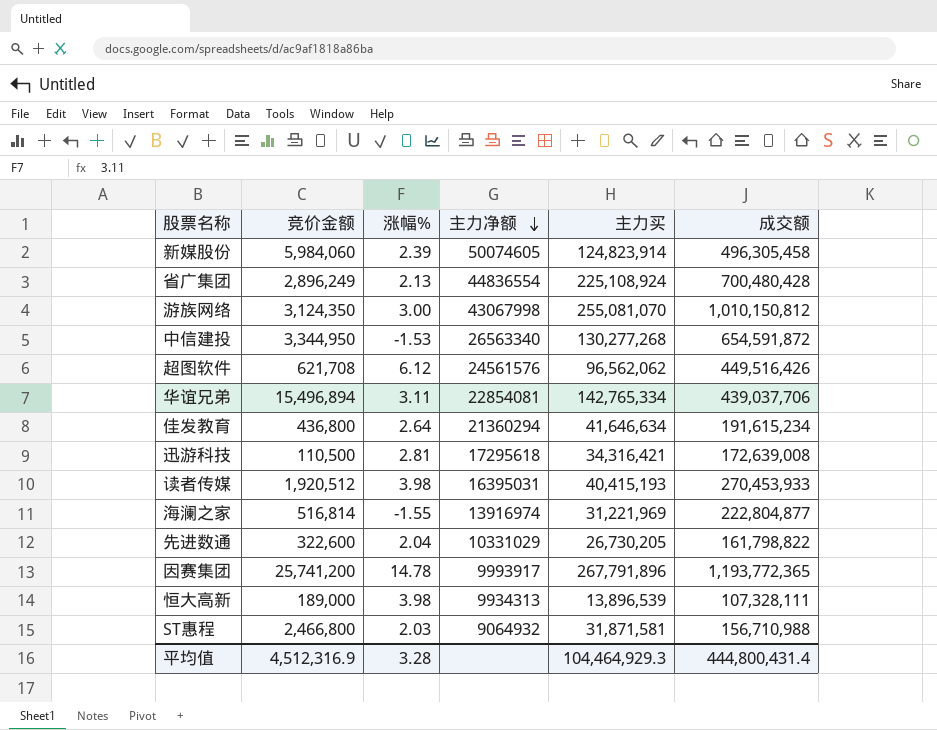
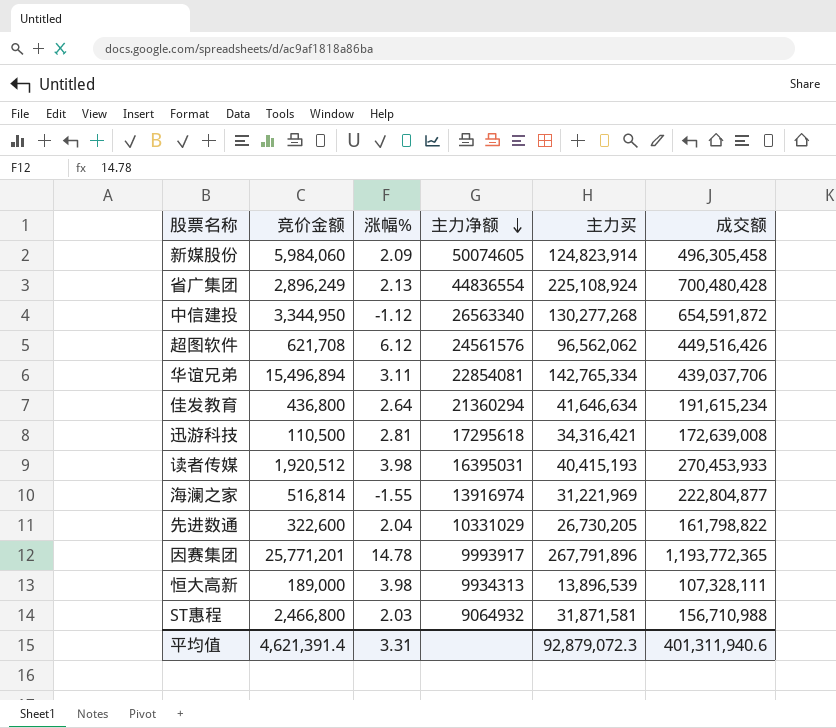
row 游族网络: 3,124,350 | 3.00 | 43067998 | 255,081,070 | 1,010,150,812 -> none
新媒股份 | 涨幅%: 2.39 -> 2.09
中信建投 | 涨幅%: -1.53 -> -1.12
因赛集团 | 竞价金额: 25,741,200 -> 25,771,201
平均值 | 竞价金额: 4,512,316.9 -> 4,621,391.4
平均值 | 涨幅%: 3.28 -> 3.31
平均值 | 主力买: 104,464,929.3 -> 92,879,072.3
平均值 | 成交额: 444,800,431.4 -> 401,311,940.6

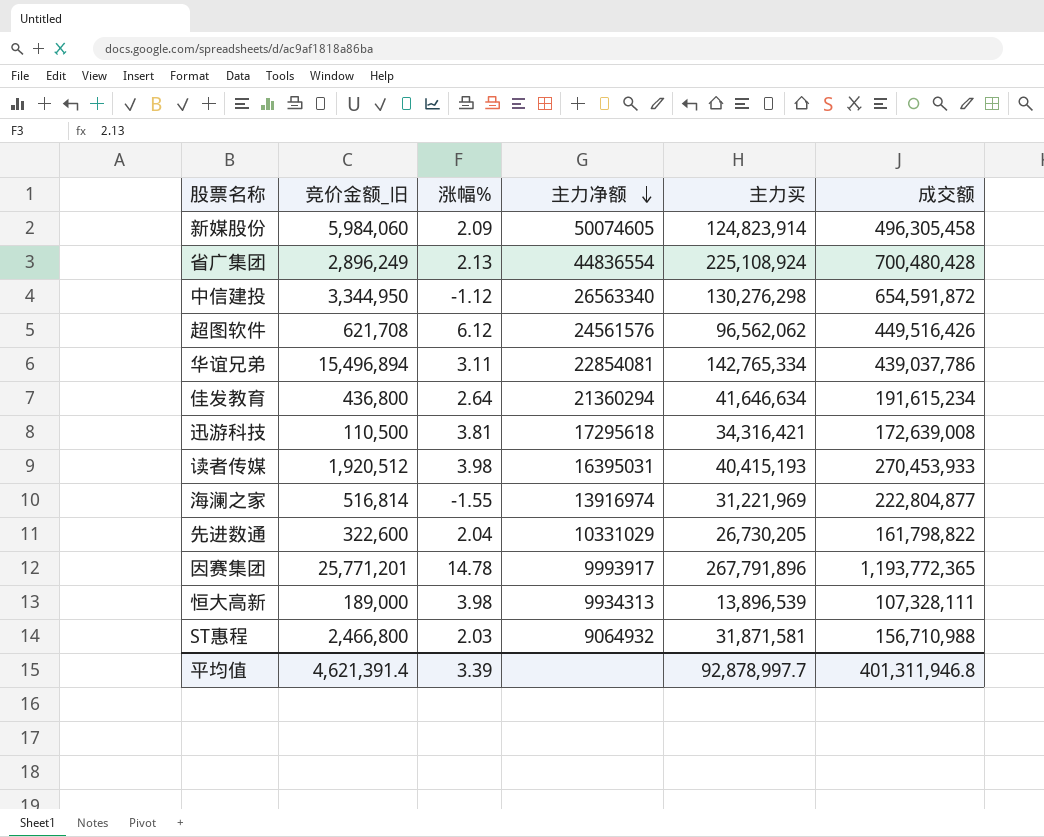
column name: 竞价金额 -> 竞价金额_旧
中信建投 | 主力买: 130,277,268 -> 130,276,298
华谊兄弟 | 成交额: 439,037,706 -> 439,037,786
迅游科技 | 涨幅%: 2.81 -> 3.81
平均值 | 涨幅%: 3.31 -> 3.39
平均值 | 主力买: 92,879,072.3 -> 92,878,997.7
平均值 | 成交额: 401,311,940.6 -> 401,311,946.8

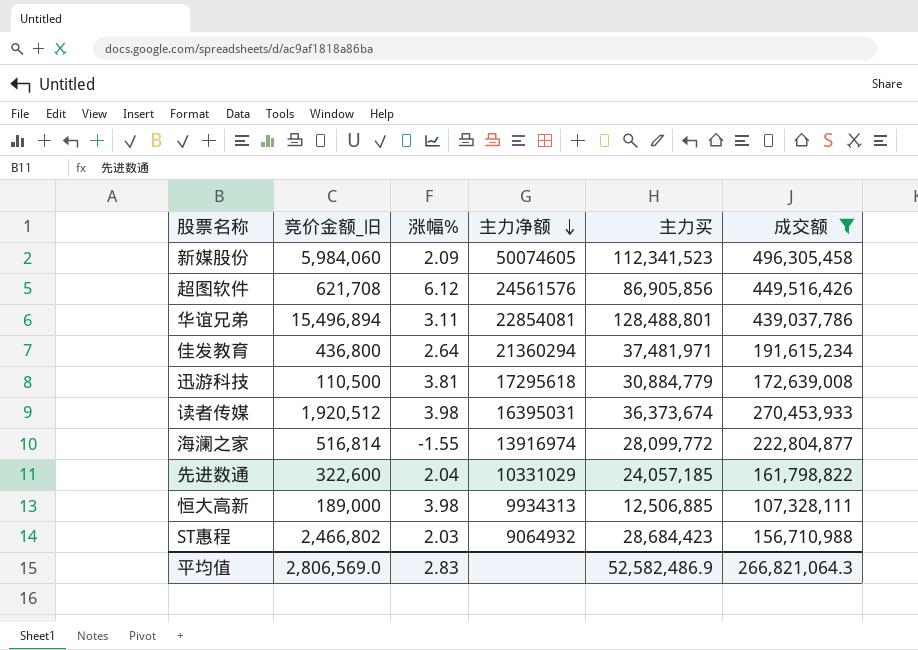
filter: none -> 成交额 <= 496,305,458
新媒股份 | 主力买: 124,823,914 -> 112,341,523
超图软件 | 主力买: 96,562,062 -> 86,905,856
华谊兄弟 | 主力买: 142,765,334 -> 128,488,801
佳发教育 | 主力买: 41,646,634 -> 37,481,971
迅游科技 | 主力买: 34,316,421 -> 30,884,779
读者传媒 | 主力买: 40,415,193 -> 36,373,674
海澜之家 | 主力买: 31,221,969 -> 28,099,772
先进数通 | 主力买: 26,730,205 -> 24,057,185
恒大高新 | 主力买: 13,896,539 -> 12,506,885
ST惠程 | 竞价金额_旧: 2,466,800 -> 2,466,802
ST惠程 | 主力买: 31,871,581 -> 28,684,423
平均值 | 竞价金额_旧: 4,621,391.4 -> 2,806,569.0
平均值 | 涨幅%: 3.39 -> 2.83
平均值 | 主力买: 92,878,997.7 -> 52,582,486.9
平均值 | 成交额: 401,311,946.8 -> 266,821,064.3

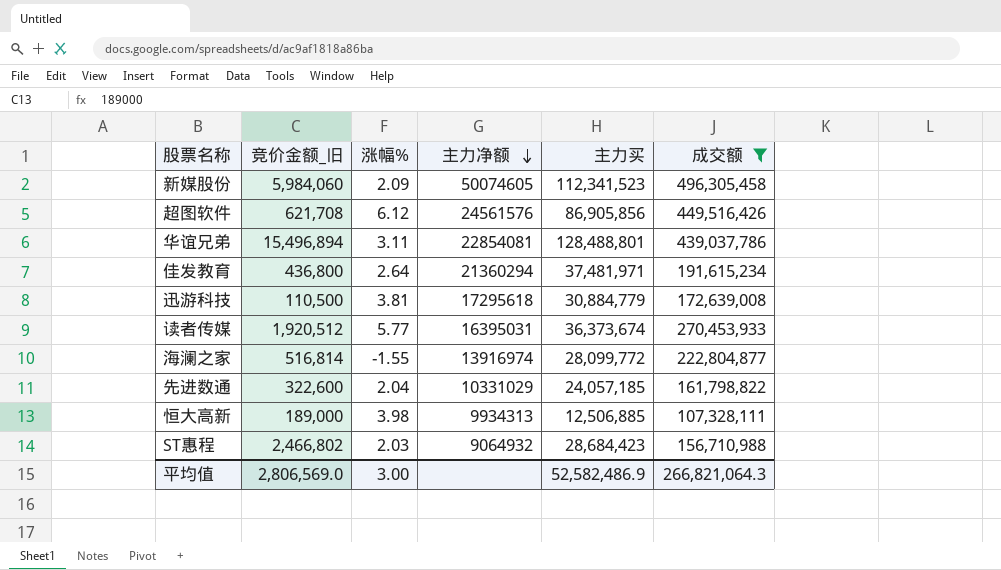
读者传媒 | 涨幅%: 3.98 -> 5.77
平均值 | 涨幅%: 2.83 -> 3.00

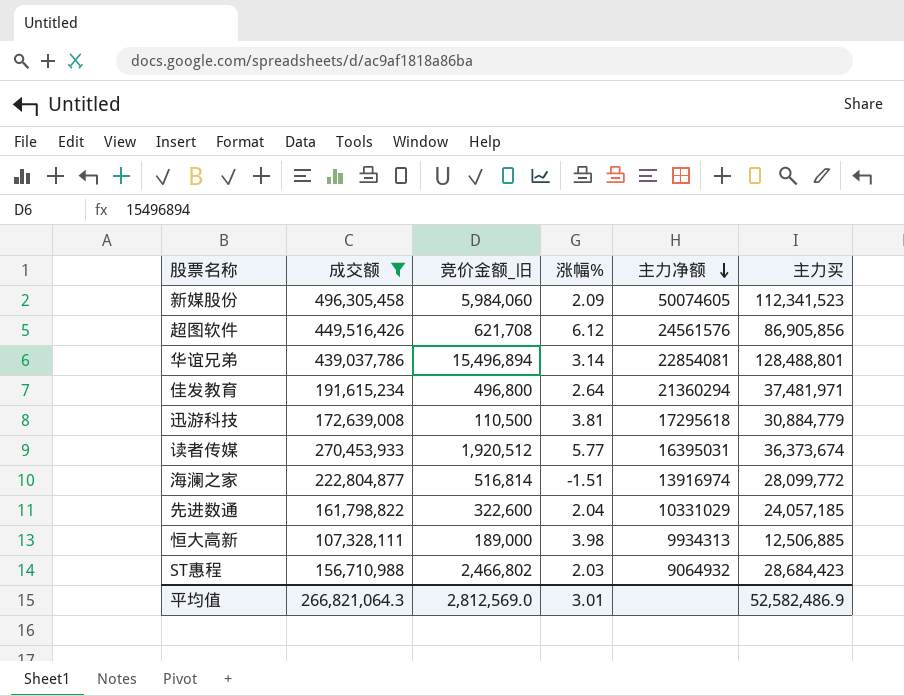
column 成交额 | position: 6 -> 2
华谊兄弟 | 涨幅%: 3.11 -> 3.14
佳发教育 | 竞价金额_旧: 436,800 -> 496,800
海澜之家 | 涨幅%: -1.55 -> -1.51
平均值 | 竞价金额_旧: 2,806,569.0 -> 2,812,569.0
平均值 | 涨幅%: 3.00 -> 3.01

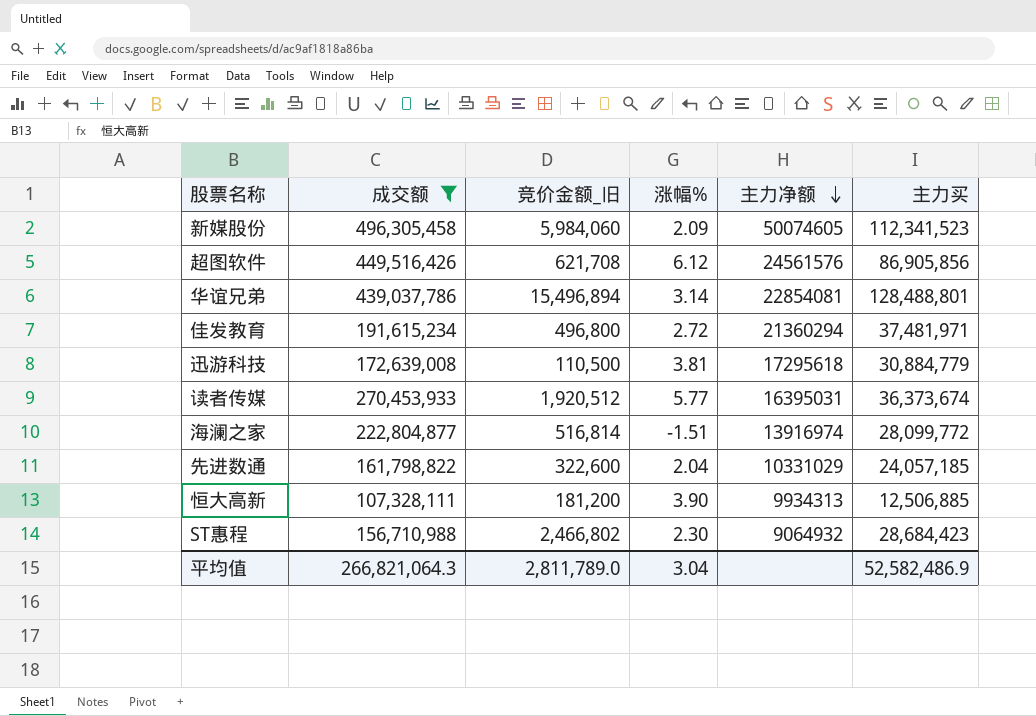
佳发教育 | 涨幅%: 2.64 -> 2.72
恒大高新 | 竞价金额_旧: 189,000 -> 181,200
恒大高新 | 涨幅%: 3.98 -> 3.90
ST惠程 | 涨幅%: 2.03 -> 2.30
平均值 | 竞价金额_旧: 2,812,569.0 -> 2,811,789.0
平均值 | 涨幅%: 3.01 -> 3.04

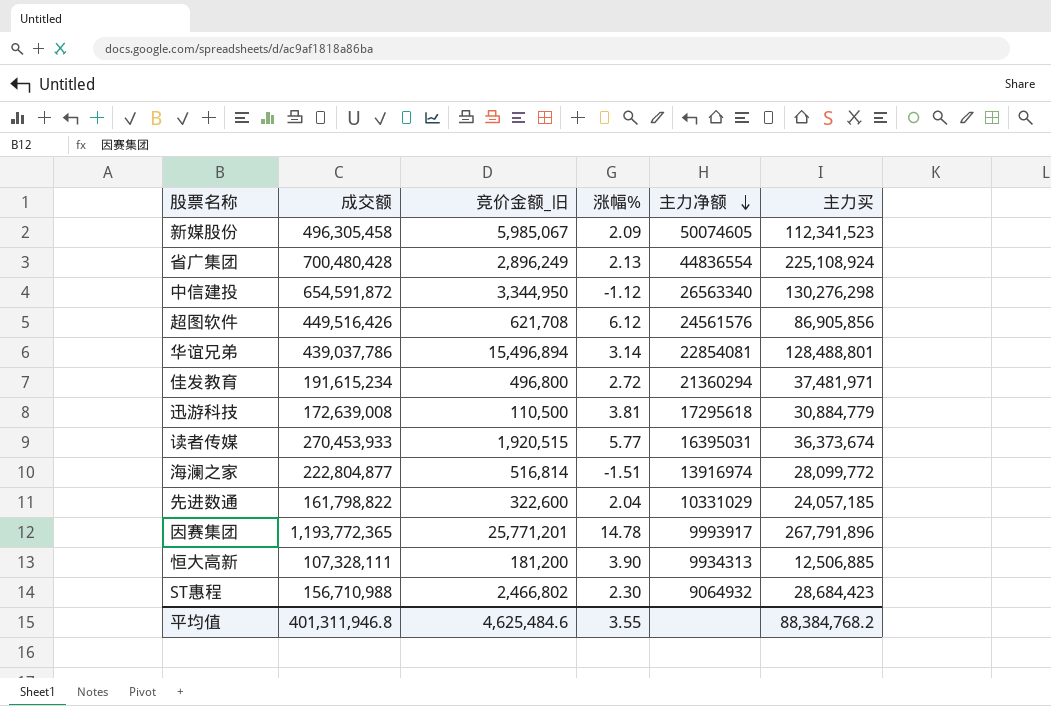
filter: 成交额 <= 496,305,458 -> none
新媒股份 | 竞价金额_旧: 5,984,060 -> 5,985,067
读者传媒 | 竞价金额_旧: 1,920,512 -> 1,920,515
平均值 | 成交额: 266,821,064.3 -> 401,311,946.8
平均值 | 竞价金额_旧: 2,811,789.0 -> 4,625,484.6
平均值 | 涨幅%: 3.04 -> 3.55
平均值 | 主力买: 52,582,486.9 -> 88,384,768.2

